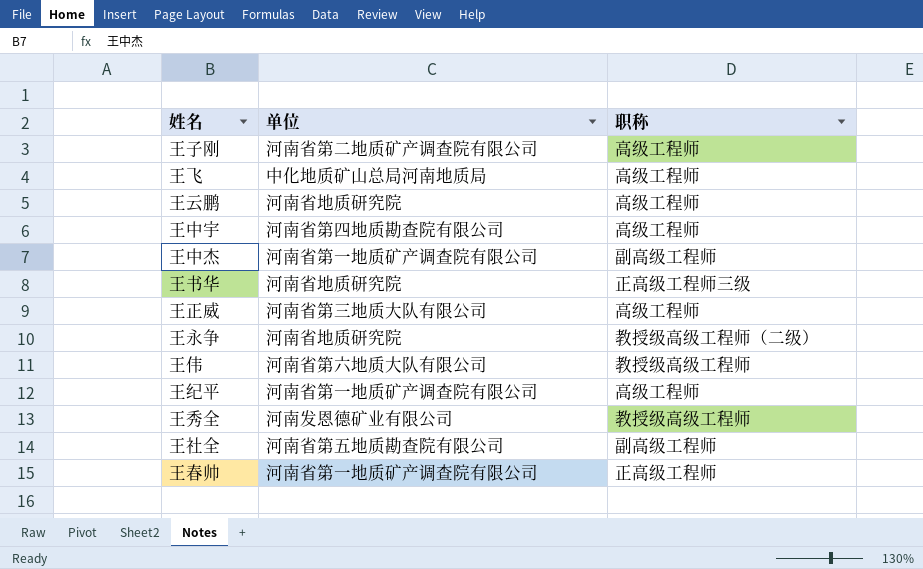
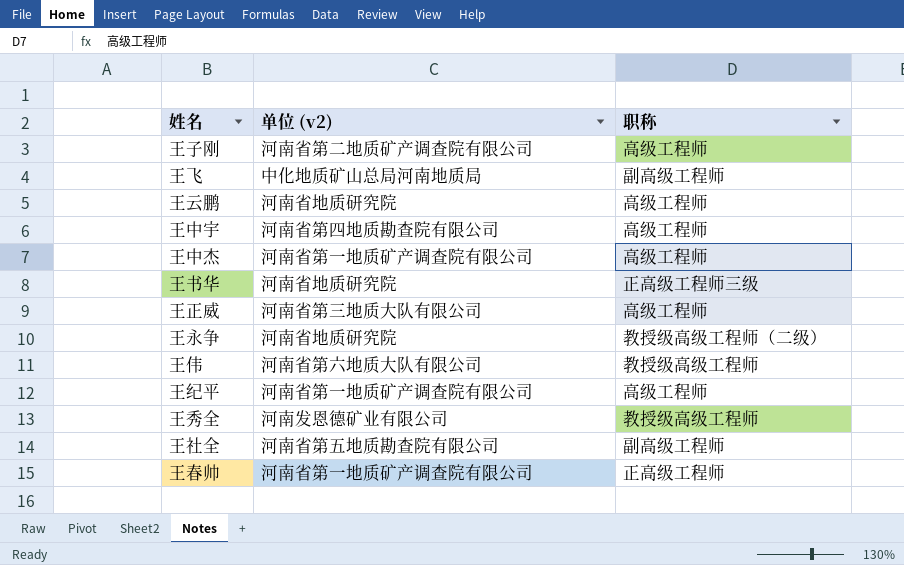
column name: 单位 -> 单位 (v2)
王飞 | 职称: 高级工程师 -> 副高级工程师
王中杰 | 职称: 副高级工程师 -> 高级工程师

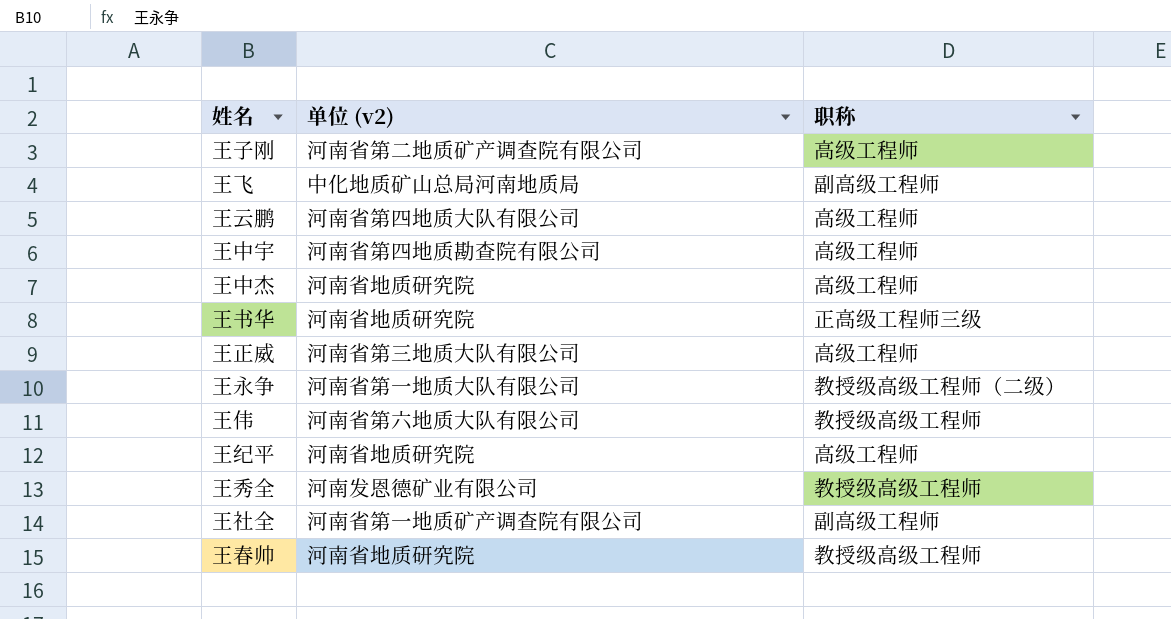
王云鹏 | 单位 (v2): 河南省地质研究院 -> 河南省第四地质大队有限公司
王中杰 | 单位 (v2): 河南省第一地质矿产调查院有限公司 -> 河南省地质研究院
王永争 | 单位 (v2): 河南省地质研究院 -> 河南省第一地质大队有限公司
王纪平 | 单位 (v2): 河南省第一地质矿产调查院有限公司 -> 河南省地质研究院
王社全 | 单位 (v2): 河南省第五地质勘查院有限公司 -> 河南省第一地质矿产调查院有限公司
王春帅 | 单位 (v2): 河南省第一地质矿产调查院有限公司 -> 河南省地质研究院
王春帅 | 职称: 正高级工程师 -> 教授级高级工程师

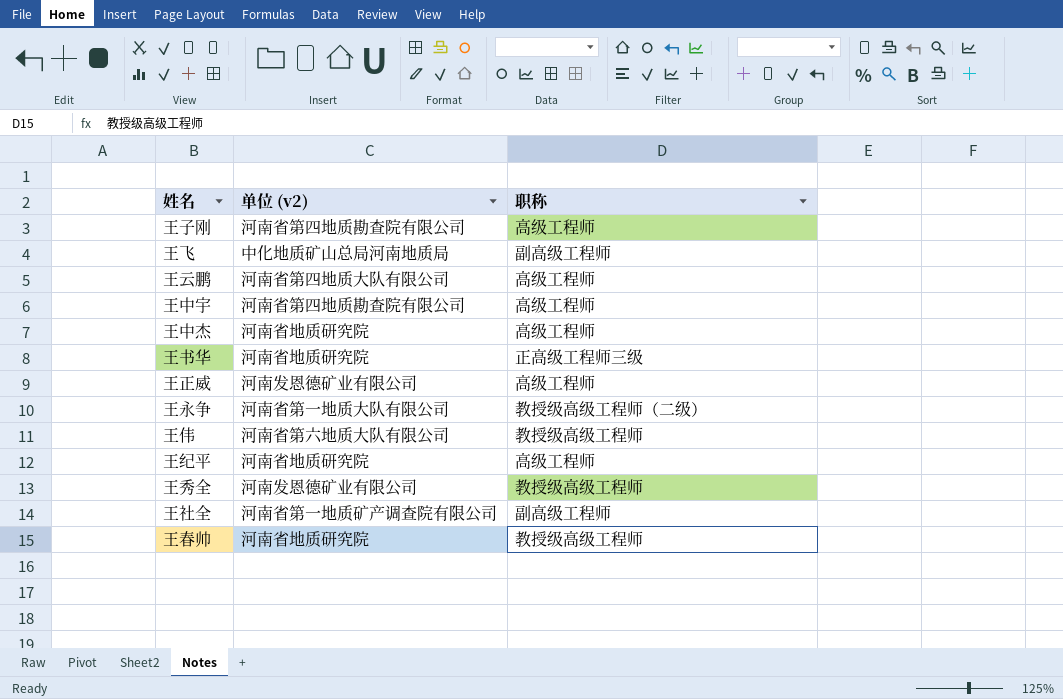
王子刚 | 单位 (v2): 河南省第二地质矿产调查院有限公司 -> 河南省第四地质勘查院有限公司
王正威 | 单位 (v2): 河南省第三地质大队有限公司 -> 河南发恩德矿业有限公司

